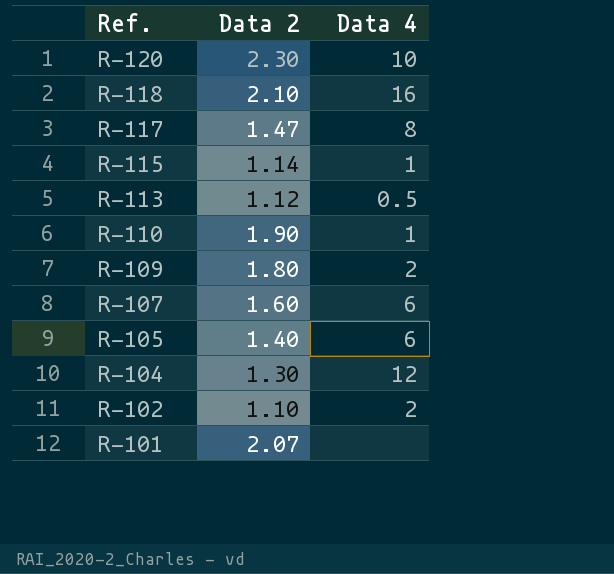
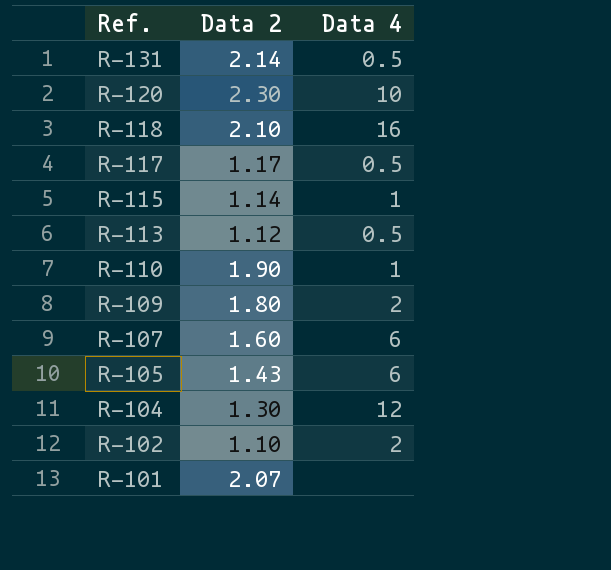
row R-131: none -> 2.14 | 0.5
R-117 | Data 2: 1.47 -> 1.17
R-117 | Data 4: 8 -> 0.5
R-105 | Data 2: 1.40 -> 1.43

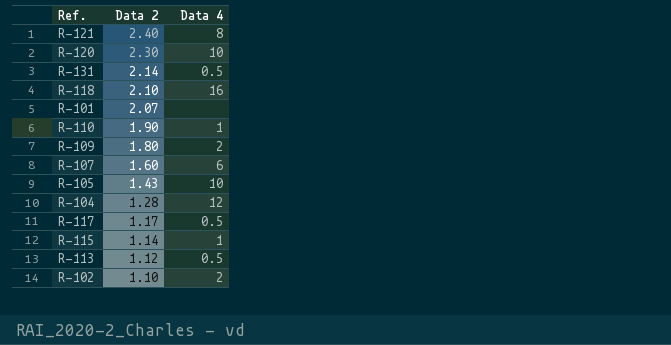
row order: Ref. descending -> Data 2 descending
row R-121: none -> 2.40 | 8
R-105 | Data 4: 6 -> 10
R-104 | Data 2: 1.30 -> 1.28

